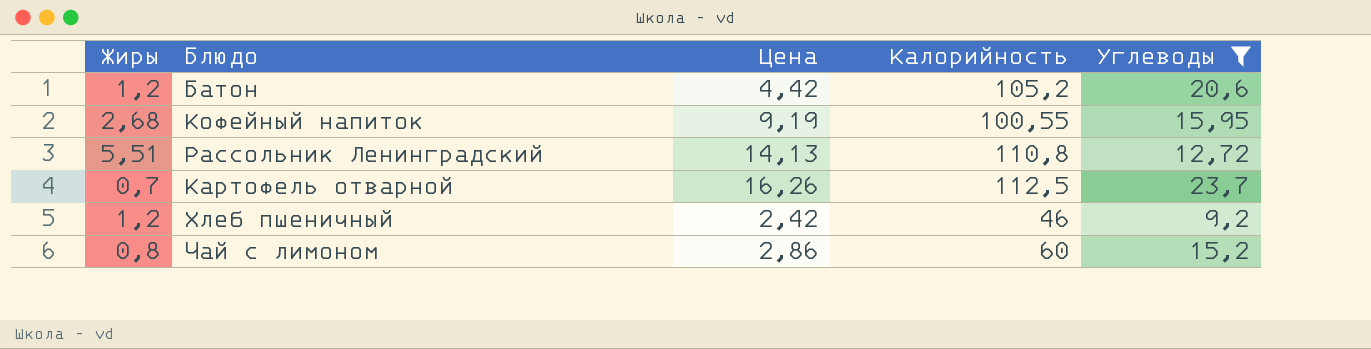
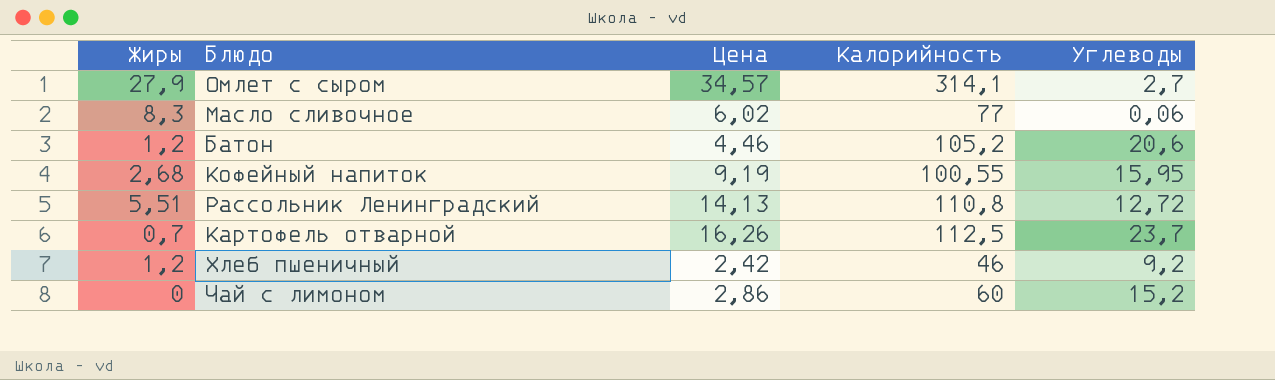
filter: Углеводы >= 9,2 -> none
Батон | Цена: 4,42 -> 4,46
Чай с лимоном | Жиры: 0,8 -> 0

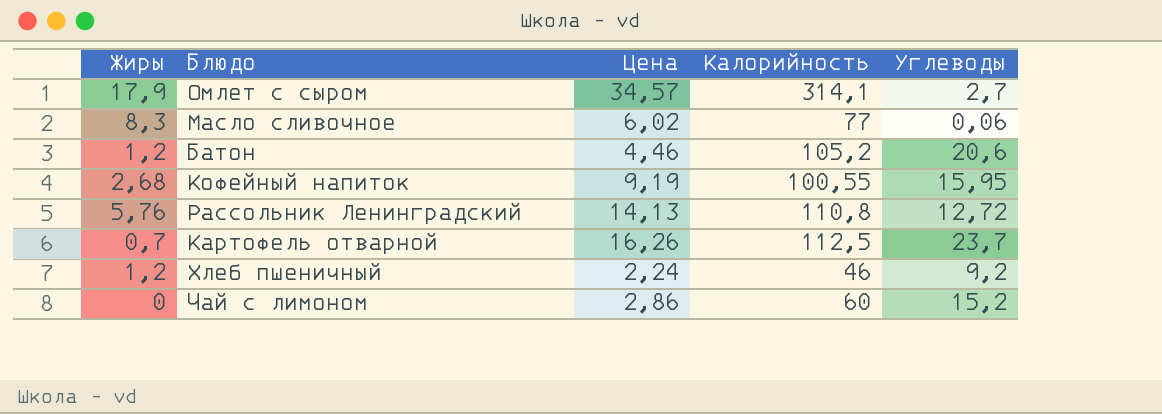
Омлет с сыром | Жиры: 27,9 -> 17,9
Рассольник Ленинградский | Жиры: 5,51 -> 5,76
Хлеб пшеничный | Цена: 2,42 -> 2,24

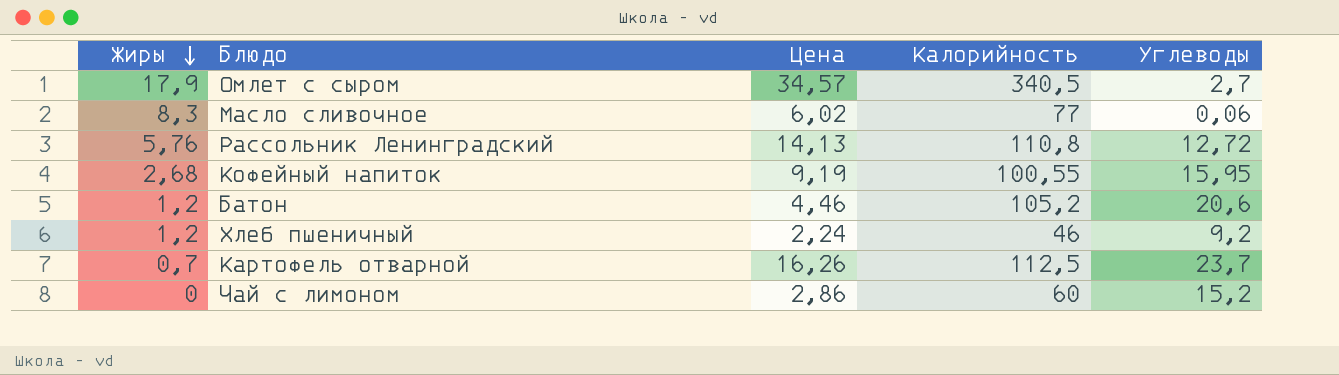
row order: none -> Жиры descending
Омлет с сыром | Калорийность: 314,1 -> 340,5

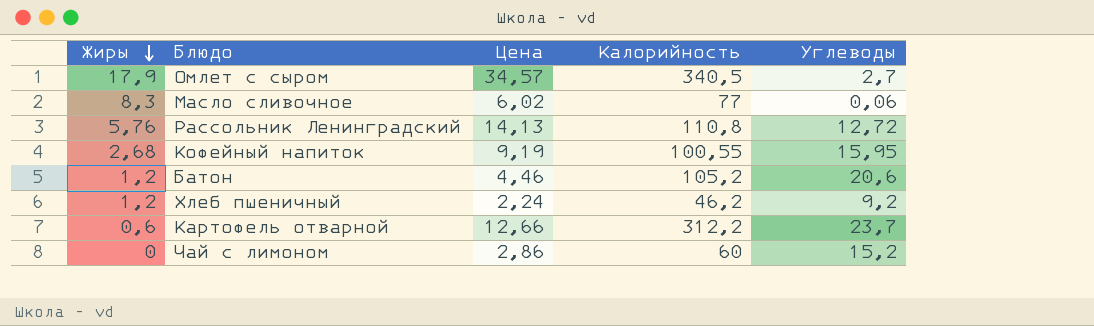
Хлеб пшеничный | Калорийность: 46 -> 46,2
Картофель отварной | Жиры: 0,7 -> 0,6
Картофель отварной | Цена: 16,26 -> 12,66
Картофель отварной | Калорийность: 112,5 -> 312,2

